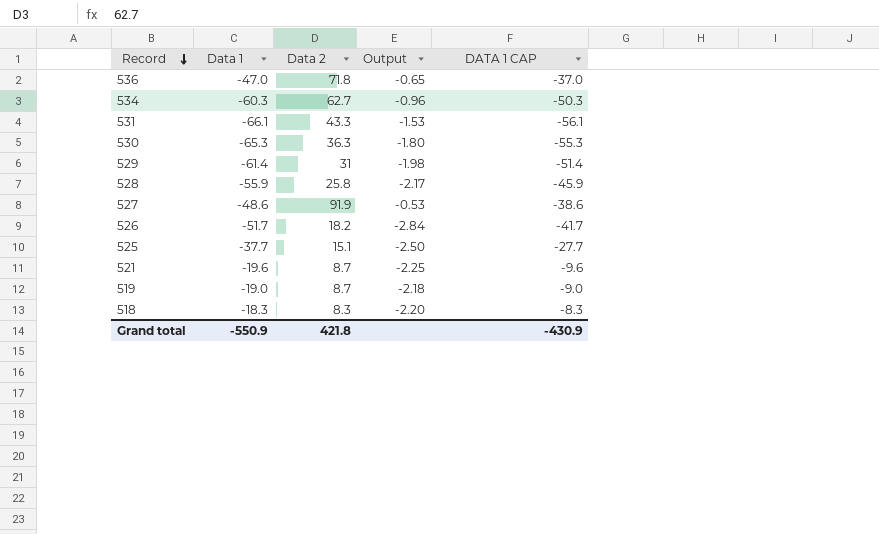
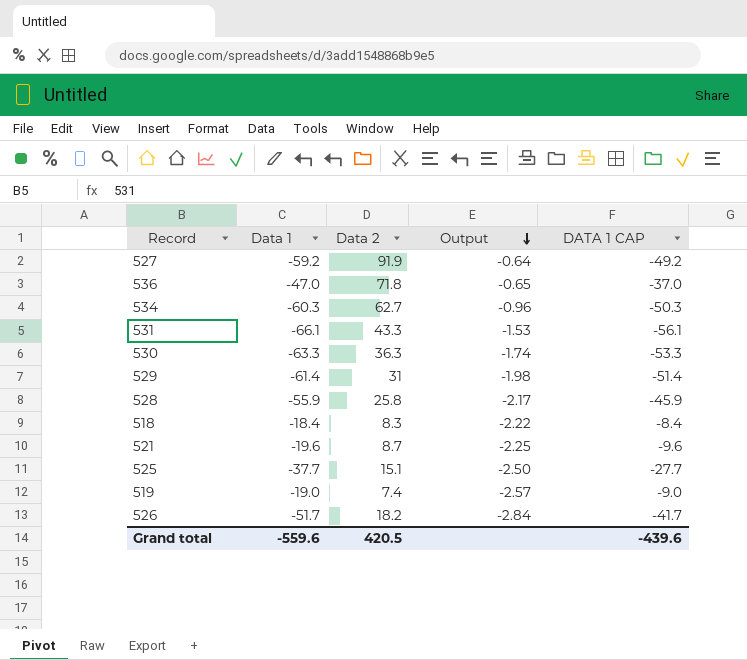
row order: Record descending -> Output descending
527 | Data 1: -48.6 -> -59.2
527 | Output: -0.53 -> -0.64
527 | DATA 1 CAP: -38.6 -> -49.2
530 | Data 1: -65.3 -> -63.3
530 | Output: -1.80 -> -1.74
530 | DATA 1 CAP: -55.3 -> -53.3
518 | Data 1: -18.3 -> -18.4
518 | Output: -2.20 -> -2.22
518 | DATA 1 CAP: -8.3 -> -8.4
519 | Data 2: 8.7 -> 7.4
519 | Output: -2.18 -> -2.57
Grand total | Data 1: -550.9 -> -559.6
Grand total | Data 2: 421.8 -> 420.5
Grand total | DATA 1 CAP: -430.9 -> -439.6

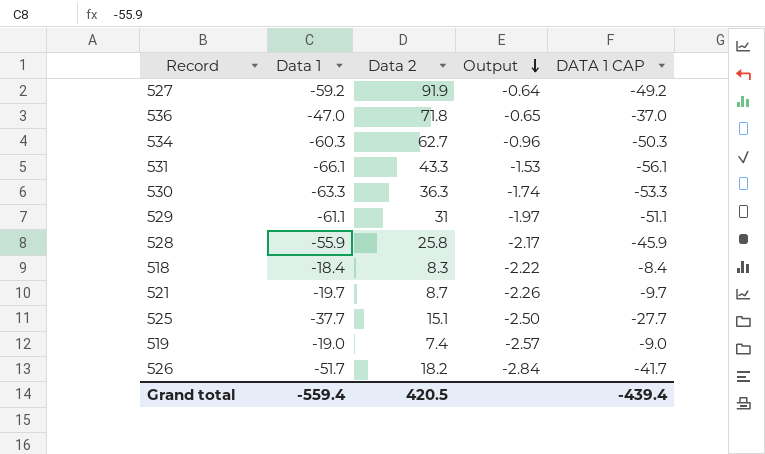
529 | Data 1: -61.4 -> -61.1
529 | Output: -1.98 -> -1.97
529 | DATA 1 CAP: -51.4 -> -51.1
521 | Data 1: -19.6 -> -19.7
521 | Output: -2.25 -> -2.26
521 | DATA 1 CAP: -9.6 -> -9.7
Grand total | Data 1: -559.6 -> -559.4
Grand total | DATA 1 CAP: -439.6 -> -439.4

